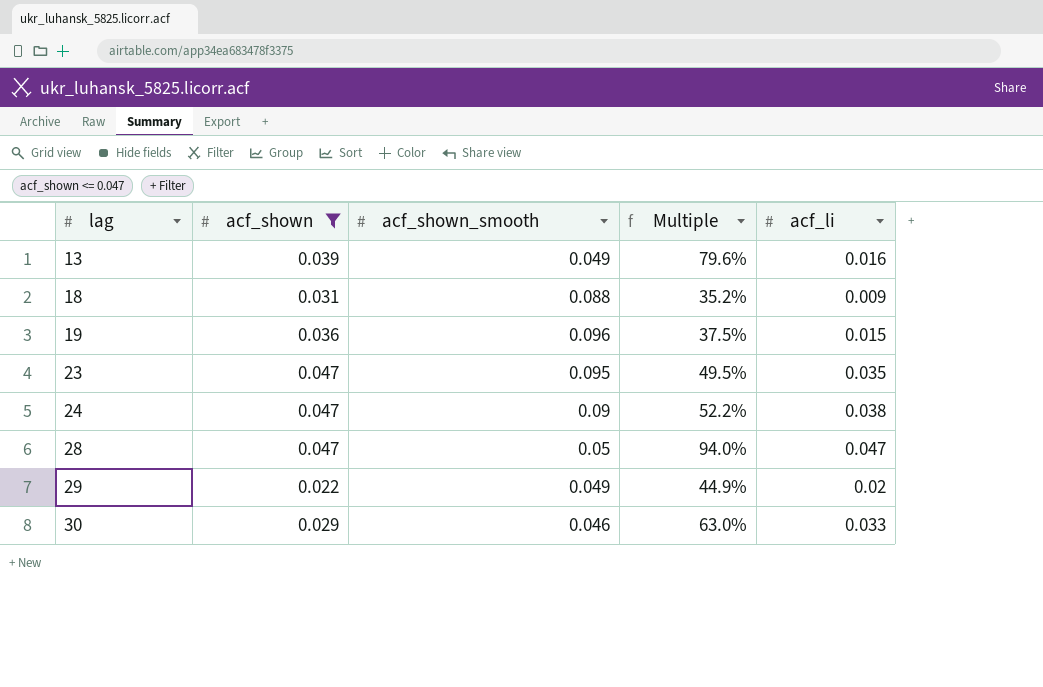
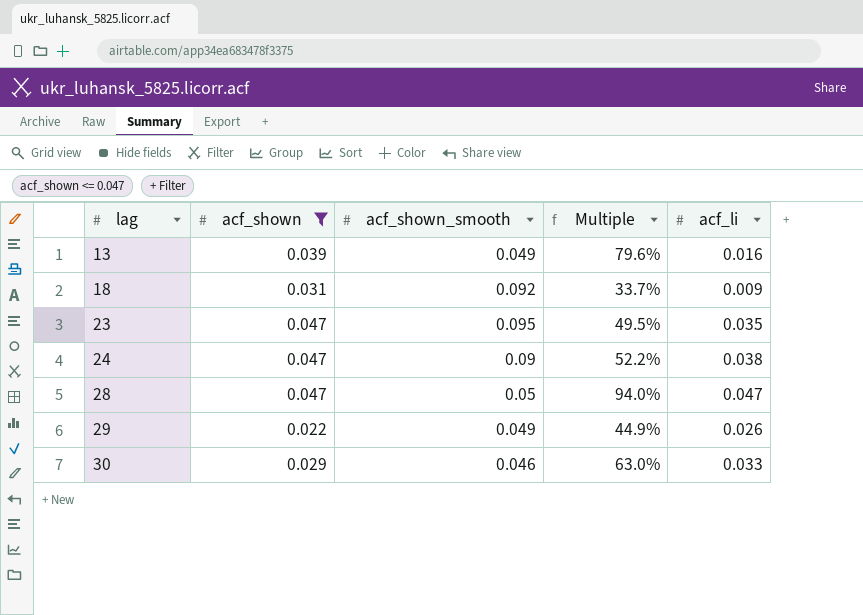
row 19: 0.036 | 0.096 | 37.5% | 0.015 -> none
18 | acf_shown_smooth: 0.088 -> 0.092
18 | Multiple: 35.2% -> 33.7%
29 | acf_li: 0.02 -> 0.026

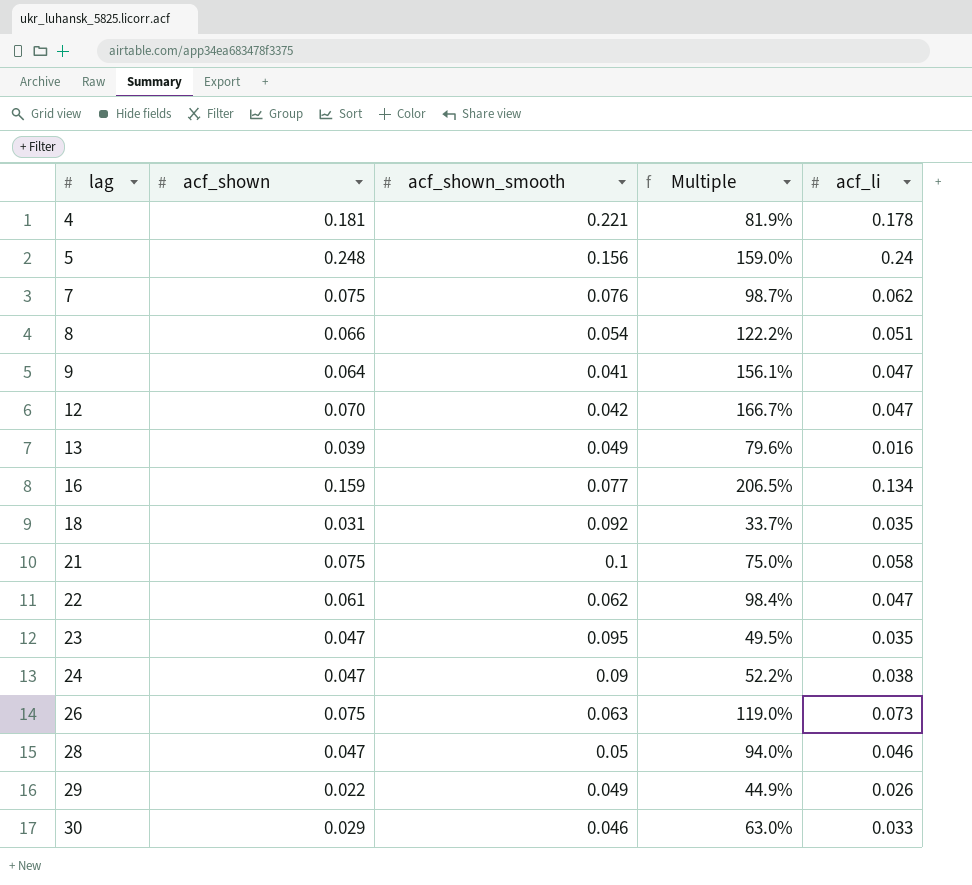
filter: acf_shown <= 0.047 -> none
18 | acf_li: 0.009 -> 0.035
28 | acf_li: 0.047 -> 0.046

